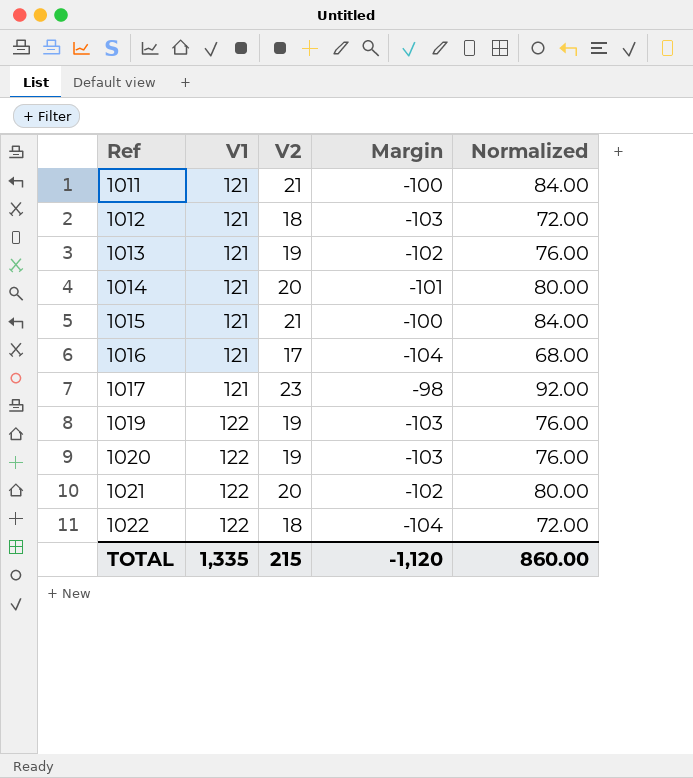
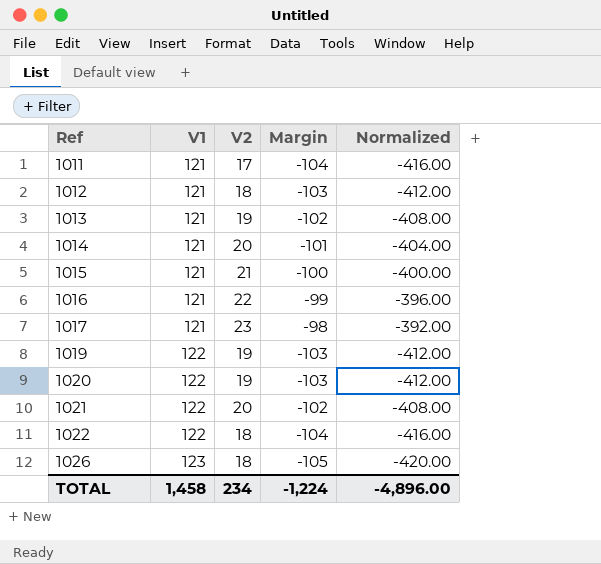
column Normalized | formula: [V2] * 4 -> [Margin] * 4
1011 | V2: 21 -> 17
1011 | Margin: -100 -> -104
1016 | V2: 17 -> 22
1016 | Margin: -104 -> -99
row 1026: none -> 123 | 18 | -105 | -420.00
TOTAL | V1: 1,335 -> 1,458
TOTAL | V2: 215 -> 234
TOTAL | Margin: -1,120 -> -1,224
TOTAL | Normalized: 860.00 -> -4,896.00

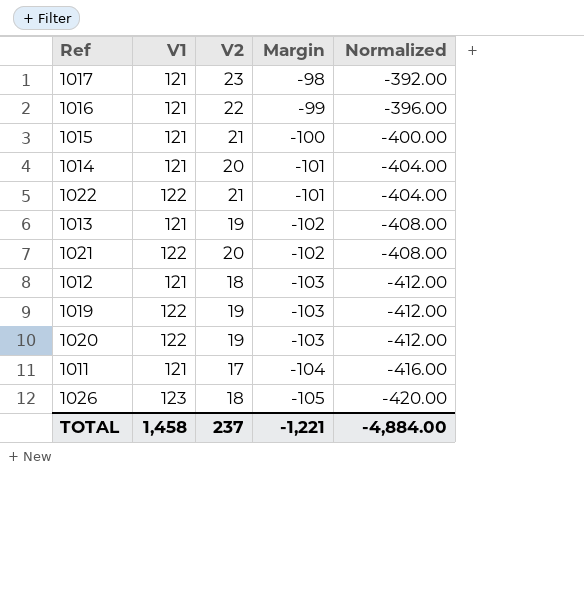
row order: Ref ascending -> Margin descending
1022 | V2: 18 -> 21
1022 | Margin: -104 -> -101
1022 | Normalized: -416.00 -> -404.00
TOTAL | V2: 234 -> 237
TOTAL | Margin: -1,224 -> -1,221
TOTAL | Normalized: -4,896.00 -> -4,884.00

